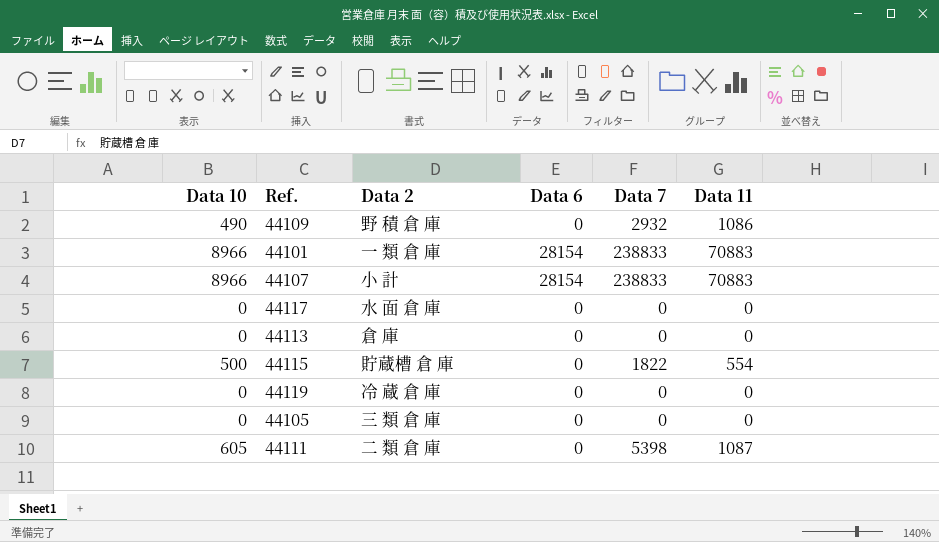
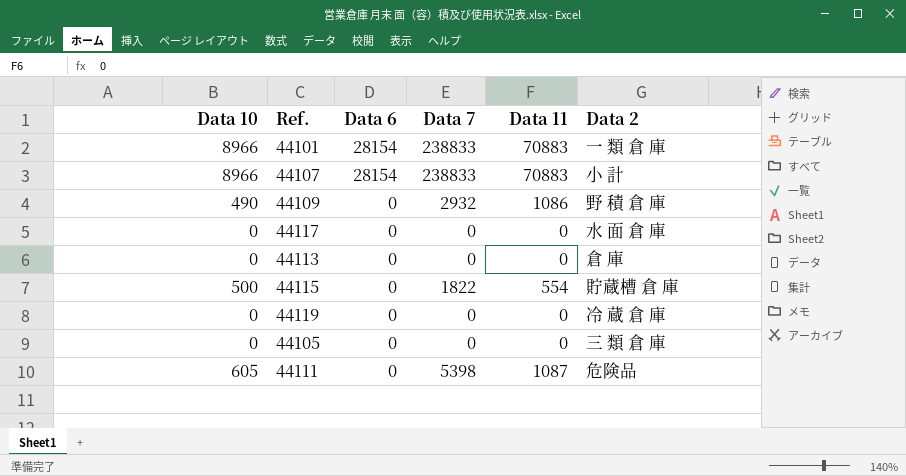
row order: none -> Data 6 descending
column Data 2 | position: 3 -> 6
44111 | Data 2: 二 類 倉 庫 -> 危険品

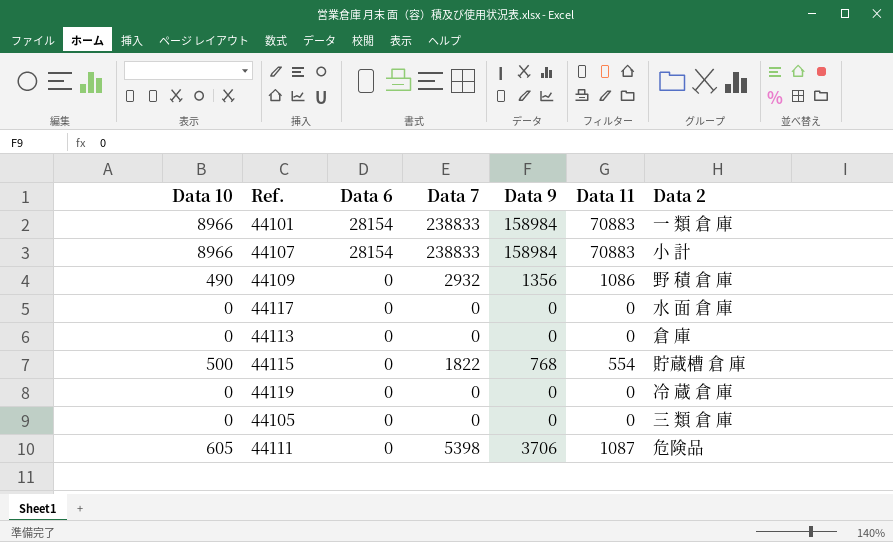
column Data 9 | position: none -> 5

